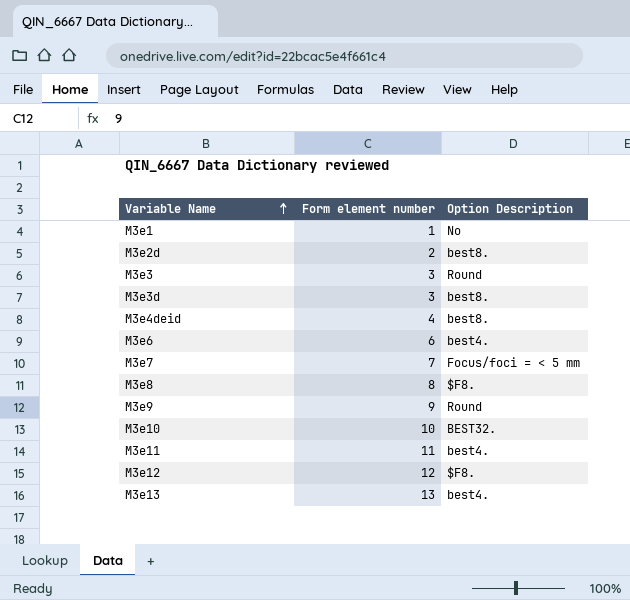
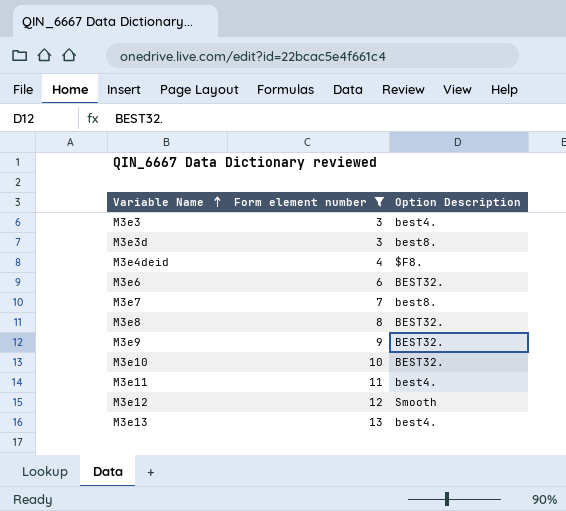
filter: none -> Form element number >= 3
M3e3 | Option Description: Round -> best4.
M3e4deid | Option Description: best8. -> $F8.
M3e6 | Option Description: best4. -> BEST32.
M3e7 | Option Description: Focus/foci = < 5 mm -> best8.
M3e8 | Option Description: $F8. -> BEST32.
M3e9 | Option Description: Round -> BEST32.
M3e12 | Option Description: $F8. -> Smooth

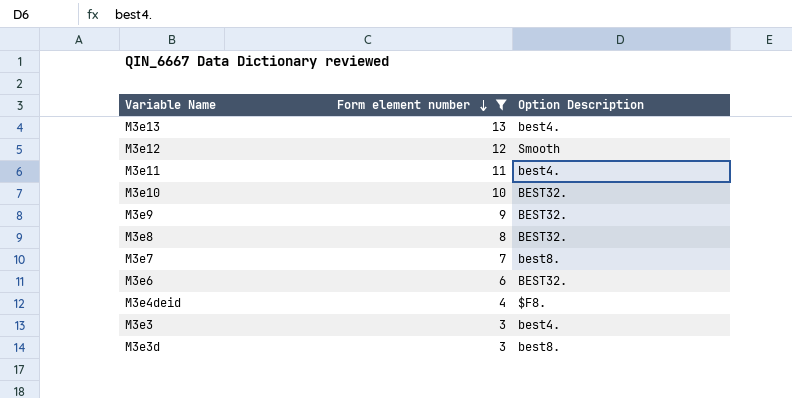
row order: Variable Name ascending -> Form element number descending

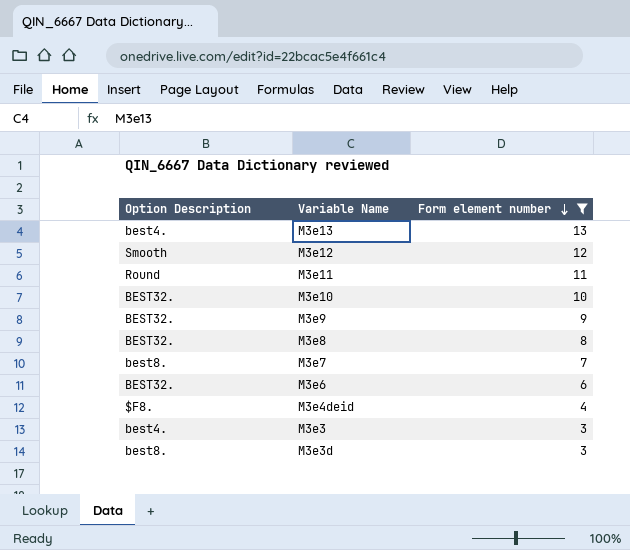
column Option Description | position: 3 -> 1
M3e11 | Option Description: best4. -> Round

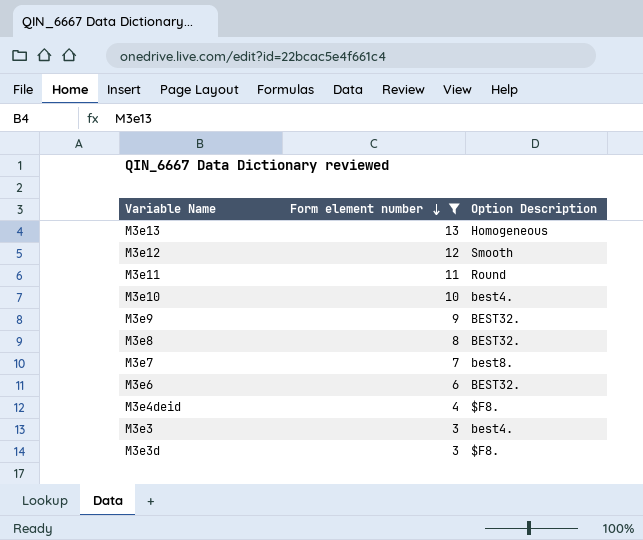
column Option Description | position: 1 -> 3
M3e13 | Option Description: best4. -> Homogeneous
M3e10 | Option Description: BEST32. -> best4.
M3e3d | Option Description: best8. -> $F8.

